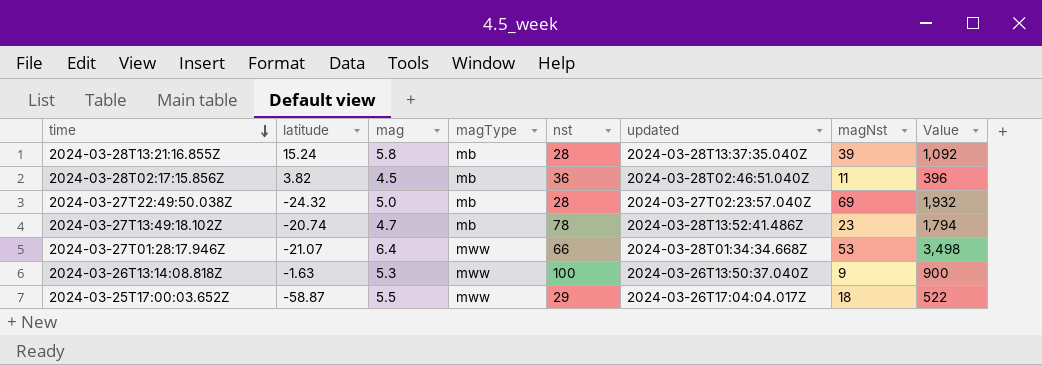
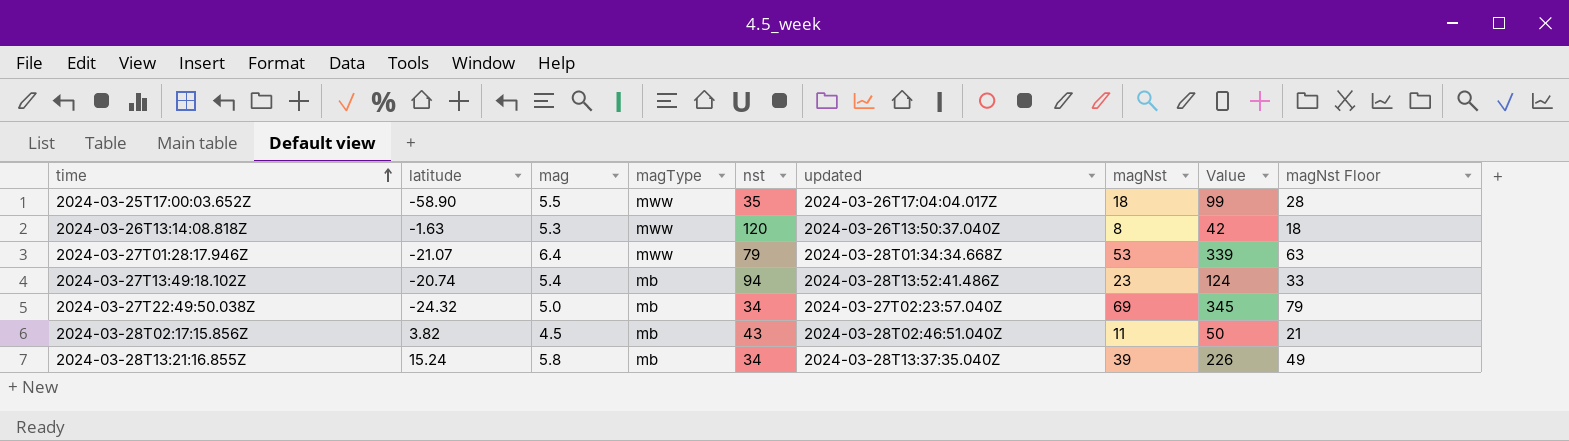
row order: time descending -> time ascending
column Value | formula: [nst] * [magNst] -> [mag] * [magNst]
column magNst Floor | formula: none -> [magNst] + 10
2024-03-25T17:00:03.652Z | latitude: -58.87 -> -58.90
2024-03-25T17:00:03.652Z | nst: 29 -> 35
2024-03-26T13:14:08.818Z | nst: 100 -> 120
2024-03-26T13:14:08.818Z | magNst: 9 -> 8
2024-03-27T01:28:17.946Z | nst: 66 -> 79
2024-03-27T13:49:18.102Z | mag: 4.7 -> 5.4
2024-03-27T13:49:18.102Z | nst: 78 -> 94
2024-03-27T22:49:50.038Z | nst: 28 -> 34
2024-03-28T02:17:15.856Z | nst: 36 -> 43
2024-03-28T13:21:16.855Z | nst: 28 -> 34

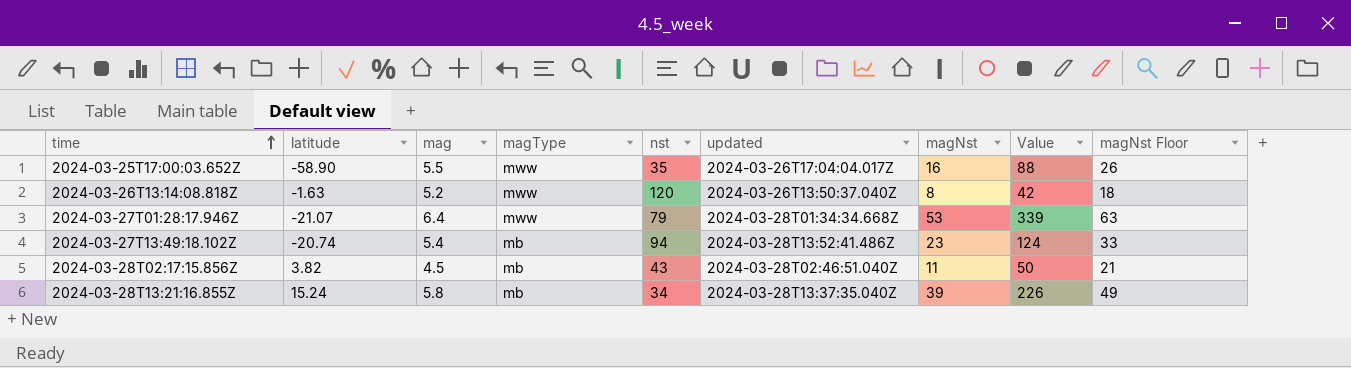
row 2024-03-27T22:49:50.038Z: -24.32 | 5.0 | mb | 34 | 2024-03-27T02:23:57.040Z | 69 | 345 | 79 -> none
2024-03-25T17:00:03.652Z | magNst: 18 -> 16
2024-03-25T17:00:03.652Z | Value: 99 -> 88
2024-03-25T17:00:03.652Z | magNst Floor: 28 -> 26
2024-03-26T13:14:08.818Z | mag: 5.3 -> 5.2

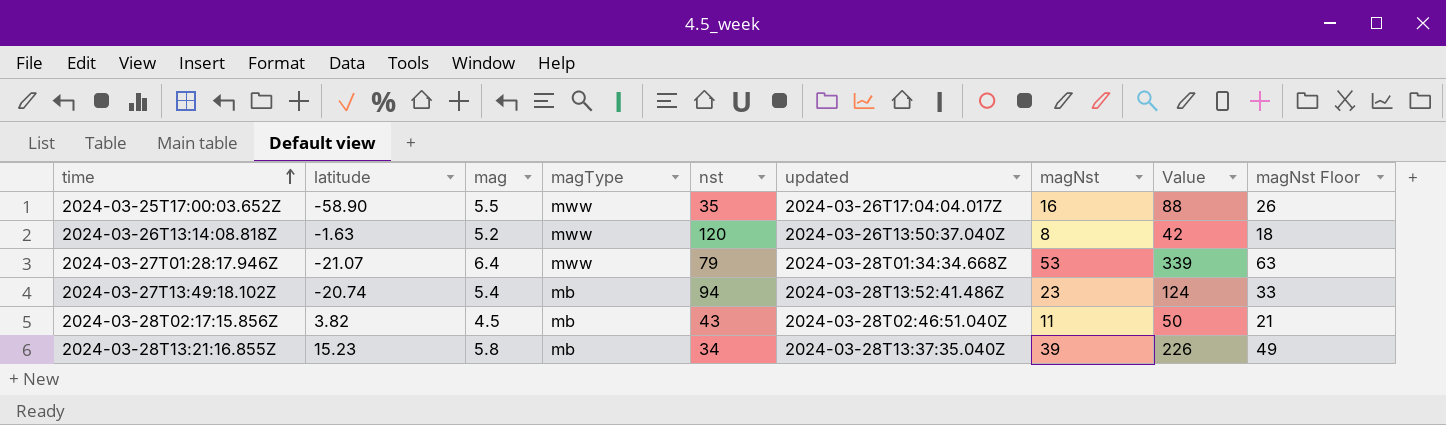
2024-03-28T13:21:16.855Z | latitude: 15.24 -> 15.23

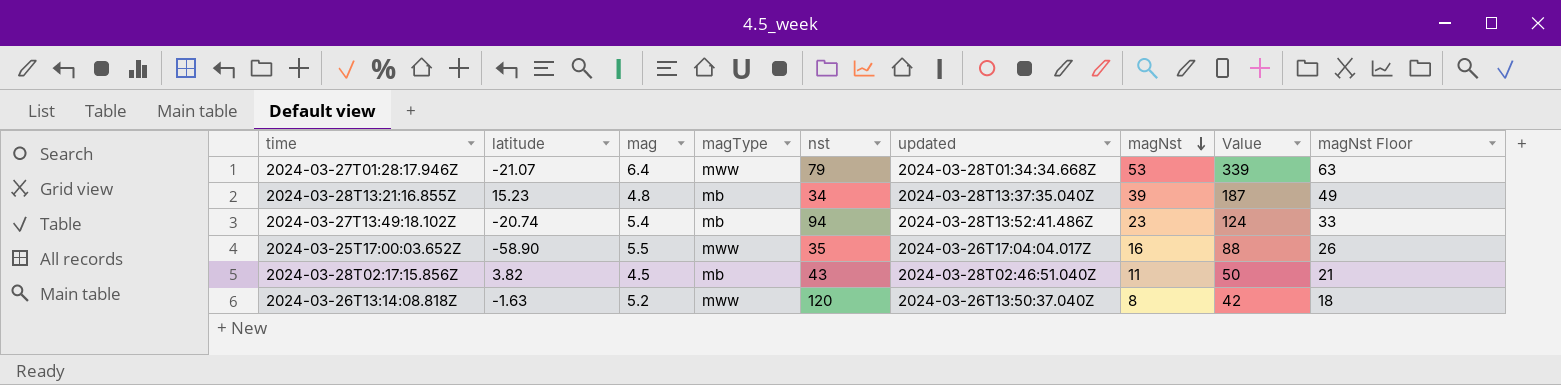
row order: time ascending -> magNst descending
2024-03-28T13:21:16.855Z | mag: 5.8 -> 4.8
2024-03-28T13:21:16.855Z | Value: 226 -> 187

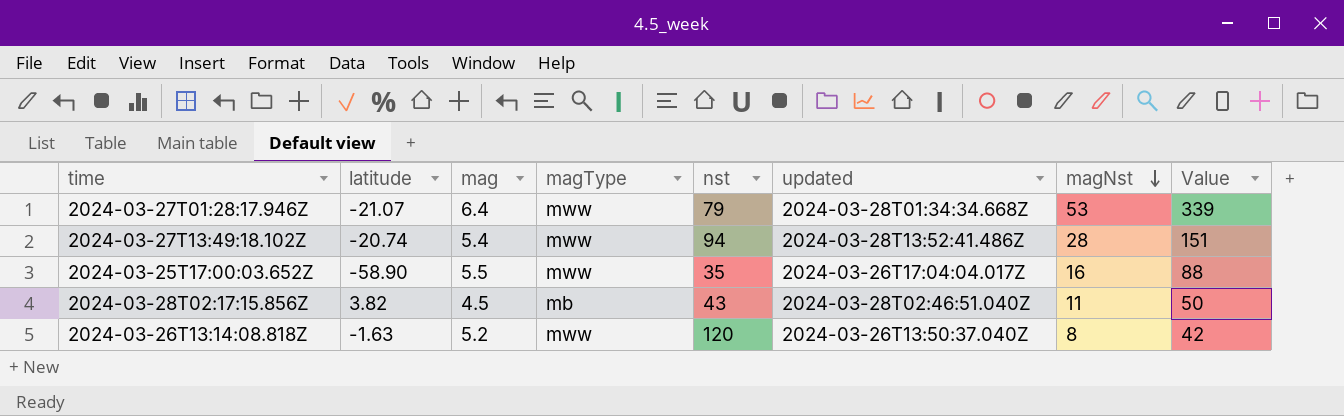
column magNst Floor | formula: [magNst] + 10 -> none
row 2024-03-28T13:21:16.855Z: 15.23 | 4.8 | mb | 34 | 2024-03-28T13:37:35.040Z | 39 | 187 | 49 -> none
2024-03-27T13:49:18.102Z | magType: mb -> mww
2024-03-27T13:49:18.102Z | magNst: 23 -> 28
2024-03-27T13:49:18.102Z | Value: 124 -> 151

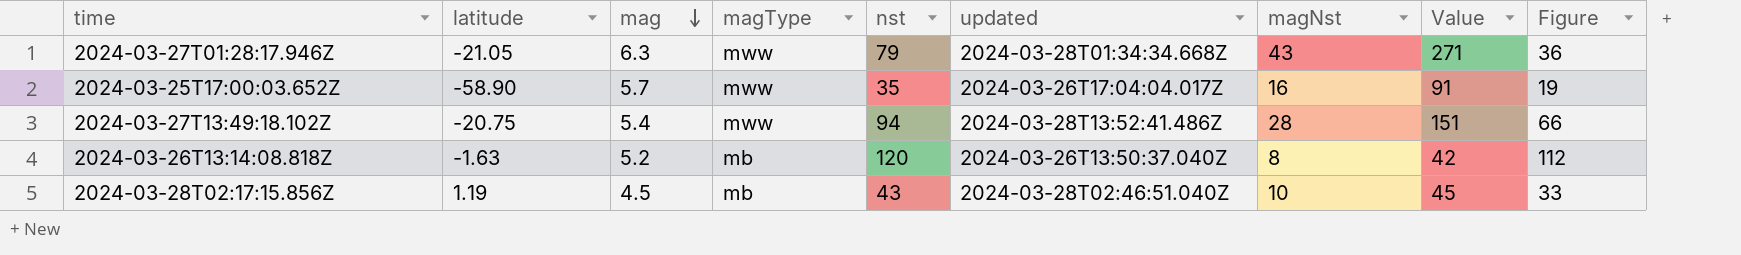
row order: magNst descending -> mag descending
column Figure | formula: none -> [nst] - [magNst]
2024-03-27T01:28:17.946Z | latitude: -21.07 -> -21.05
2024-03-27T01:28:17.946Z | mag: 6.4 -> 6.3
2024-03-27T01:28:17.946Z | magNst: 53 -> 43
2024-03-27T01:28:17.946Z | Value: 339 -> 271
2024-03-25T17:00:03.652Z | mag: 5.5 -> 5.7
2024-03-25T17:00:03.652Z | Value: 88 -> 91
2024-03-27T13:49:18.102Z | latitude: -20.74 -> -20.75
2024-03-26T13:14:08.818Z | magType: mww -> mb
2024-03-28T02:17:15.856Z | latitude: 3.82 -> 1.19
2024-03-28T02:17:15.856Z | magNst: 11 -> 10
2024-03-28T02:17:15.856Z | Value: 50 -> 45

